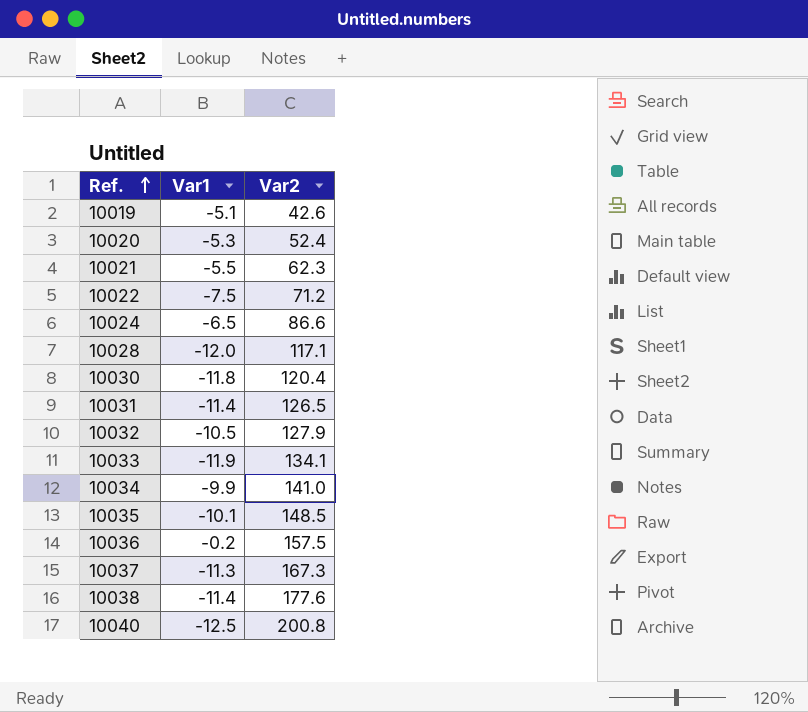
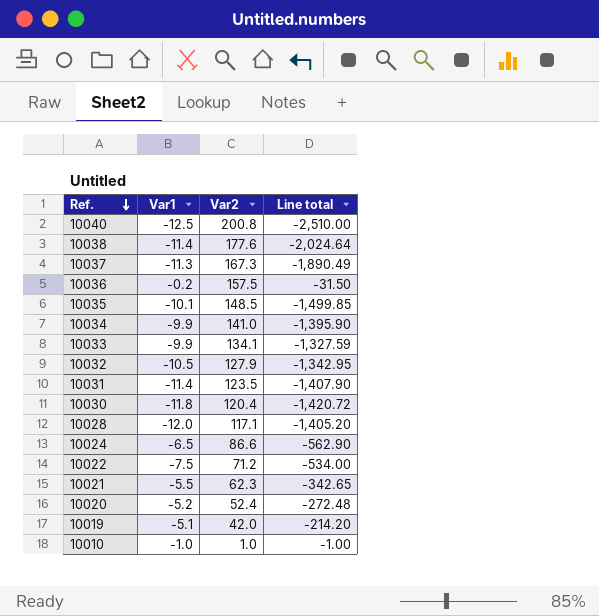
row order: Ref. ascending -> Ref. descending
column Line total | formula: none -> [Var1] * [Var2]
10033 | Var1: -11.9 -> -9.9
10031 | Var2: 126.5 -> 123.5
10020 | Var1: -5.3 -> -5.2
10019 | Var2: 42.6 -> 42.0
row 10010: none -> -1.0 | 1.0 | -1.00

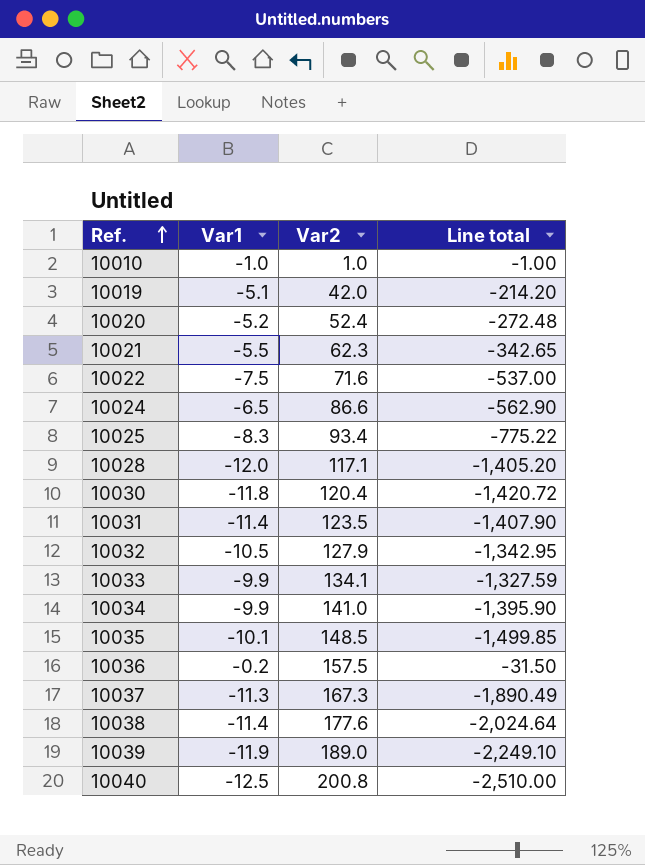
row order: Ref. descending -> Ref. ascending
10022 | Var2: 71.2 -> 71.6
10022 | Line total: -534.00 -> -537.00
row 10025: none -> -8.3 | 93.4 | -775.22
row 10039: none -> -11.9 | 189.0 | -2,249.10

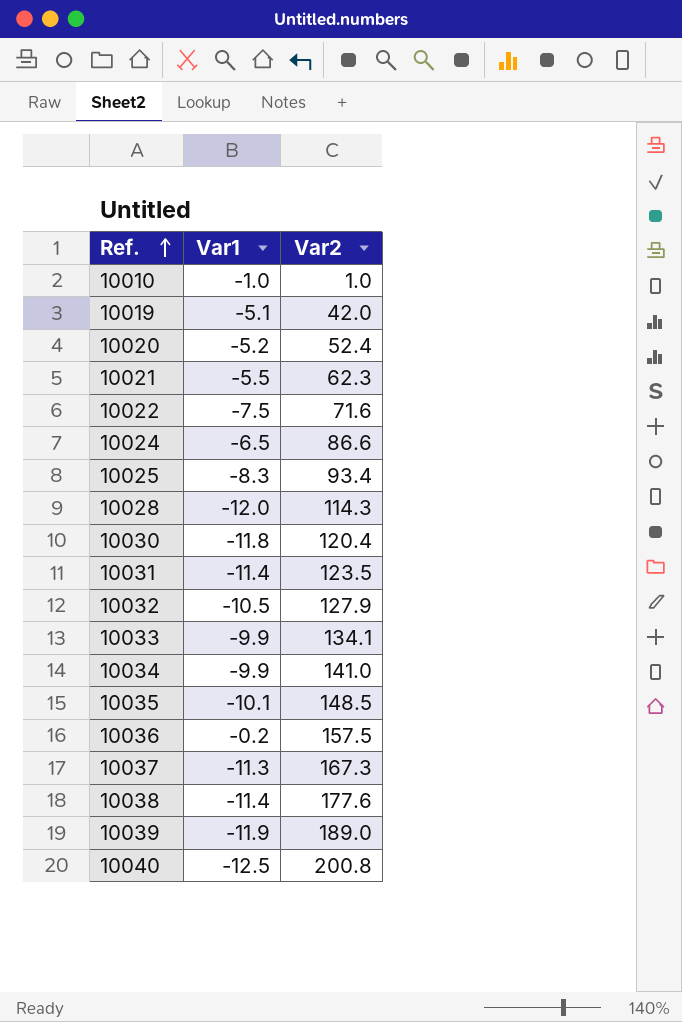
column Line total | formula: [Var1] * [Var2] -> none
10028 | Var2: 117.1 -> 114.3

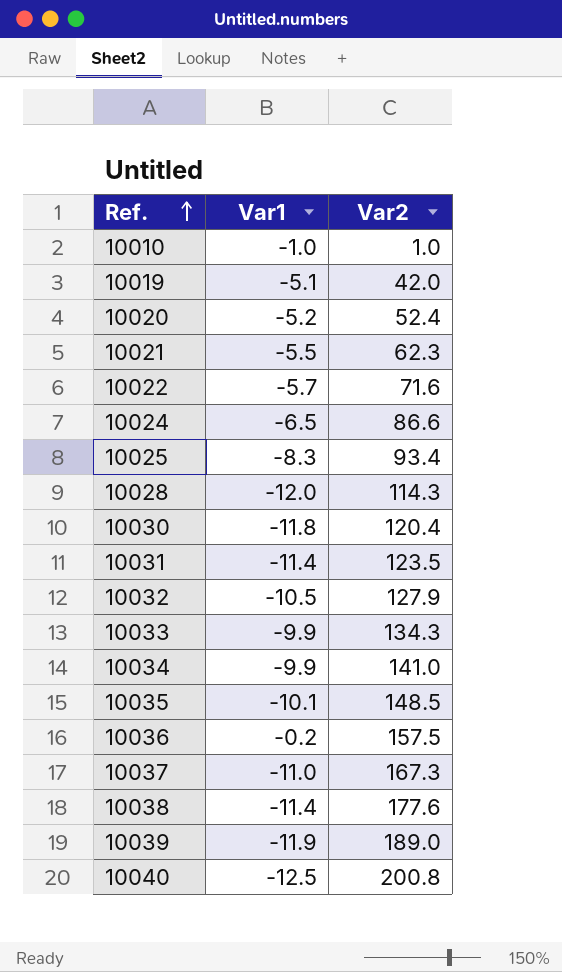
10022 | Var1: -7.5 -> -5.7
10033 | Var2: 134.1 -> 134.3
10037 | Var1: -11.3 -> -11.0

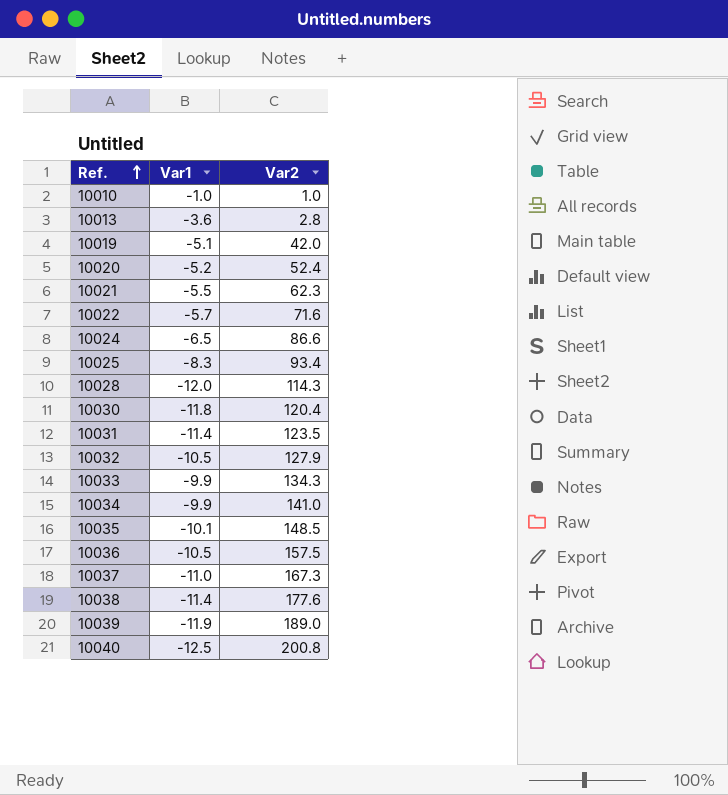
row 10013: none -> -3.6 | 2.8
10036 | Var1: -0.2 -> -10.5

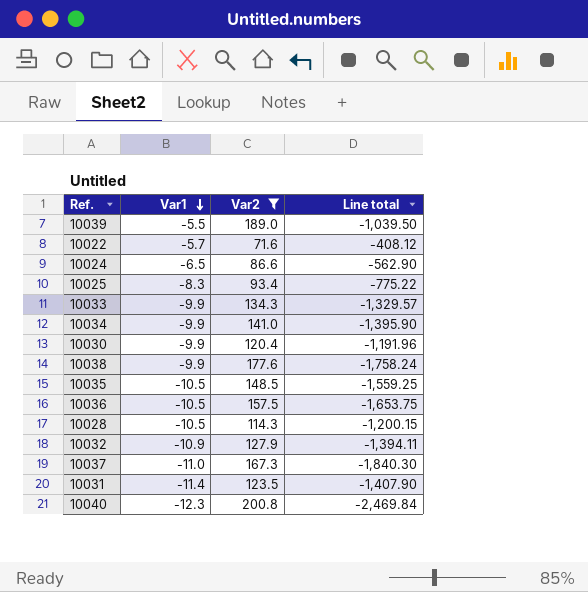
filter: none -> Var2 >= 71.6
row order: Ref. ascending -> Var1 descending
column Line total | formula: none -> [Var1] * [Var2]
10039 | Var1: -11.9 -> -5.5
10030 | Var1: -11.8 -> -9.9
10038 | Var1: -11.4 -> -9.9
10035 | Var1: -10.1 -> -10.5
10028 | Var1: -12.0 -> -10.5
10032 | Var1: -10.5 -> -10.9
10040 | Var1: -12.5 -> -12.3

